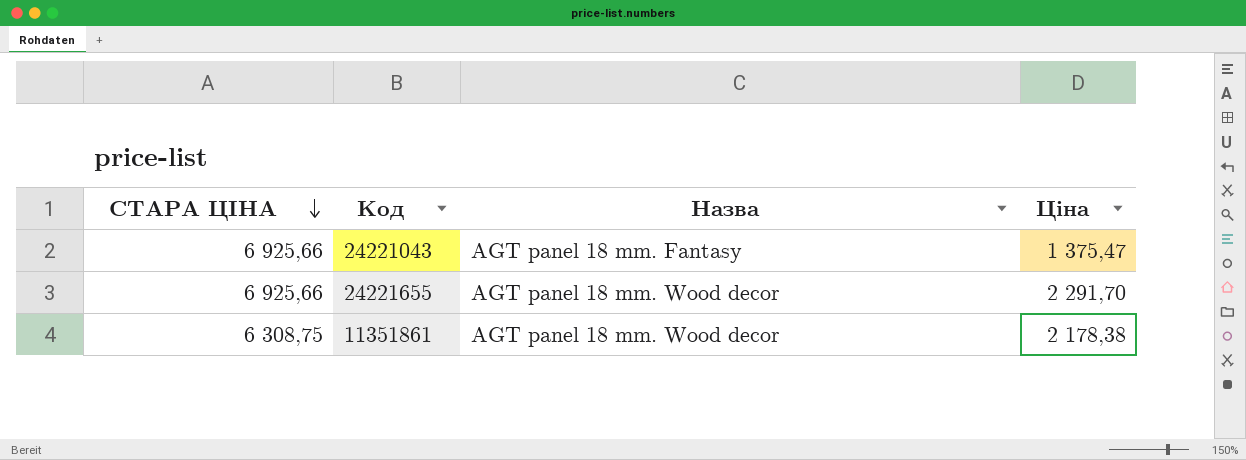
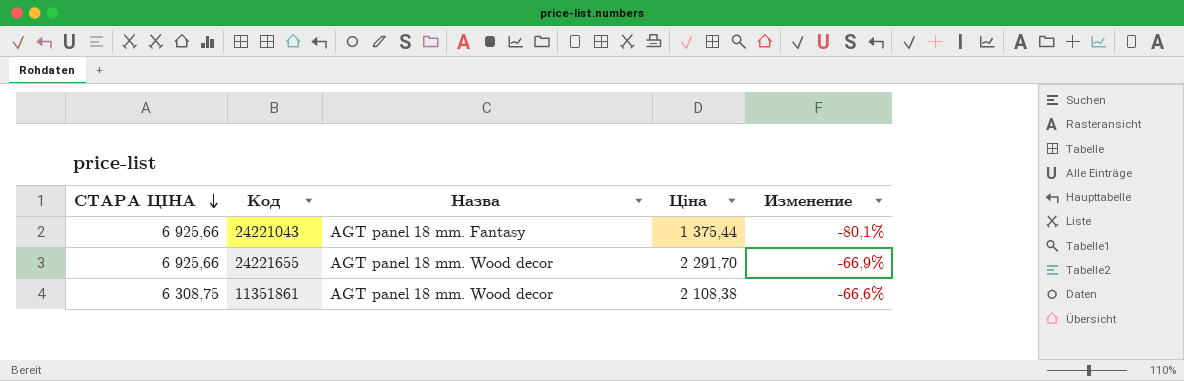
column Изменение | formula: none -> ([Ціна] - [СТАРА ЦІНА]) / [СТАРА ЦІНА]
24221043 | Ціна: 1 375,47 -> 1 375,44
11351861 | Ціна: 2 178,38 -> 2 108,38

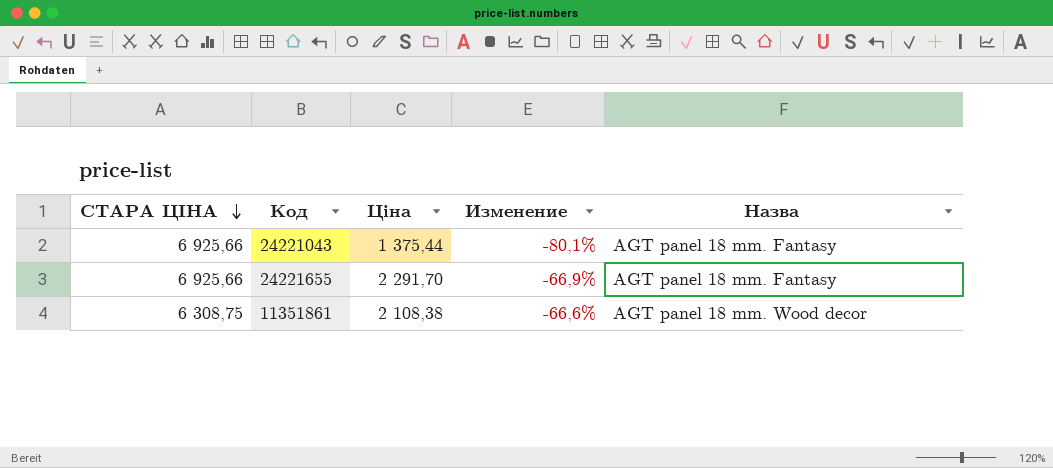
column Назва | position: 3 -> 5
24221655 | Назва: AGT panel 18 mm. Wood decor -> AGT panel 18 mm. Fantasy

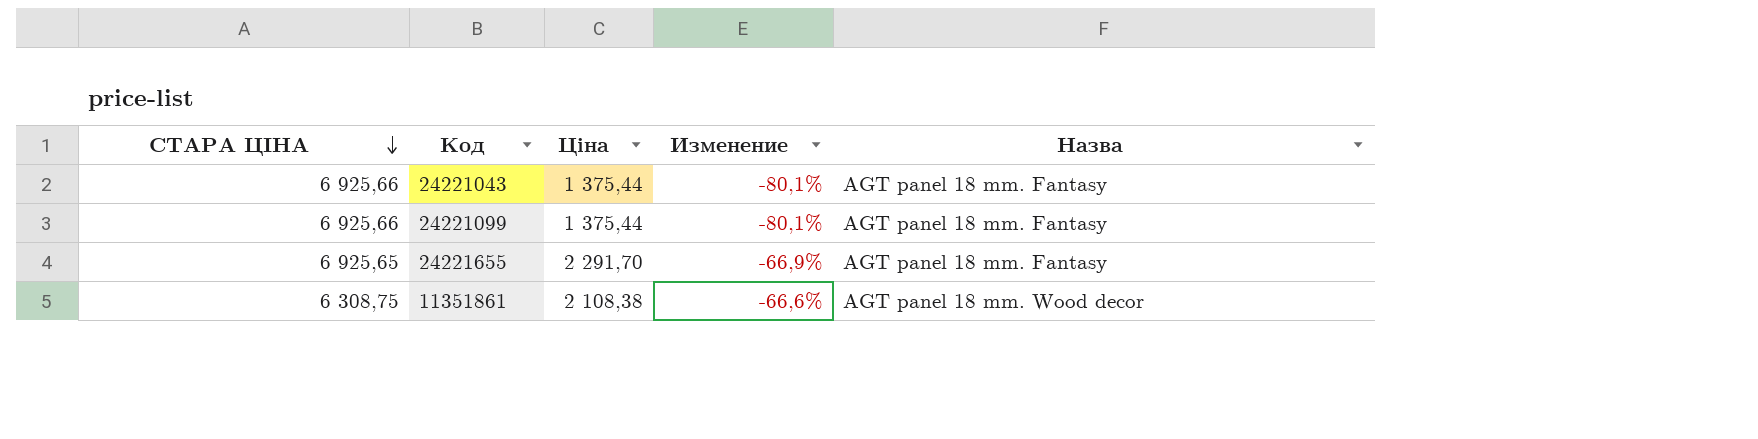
row 24221099: none -> 6 925,66 | 1 375,44 | -80,1% | AGT panel 18 mm. Fantasy
24221655 | СТАРА ЦІНА: 6 925,66 -> 6 925,65

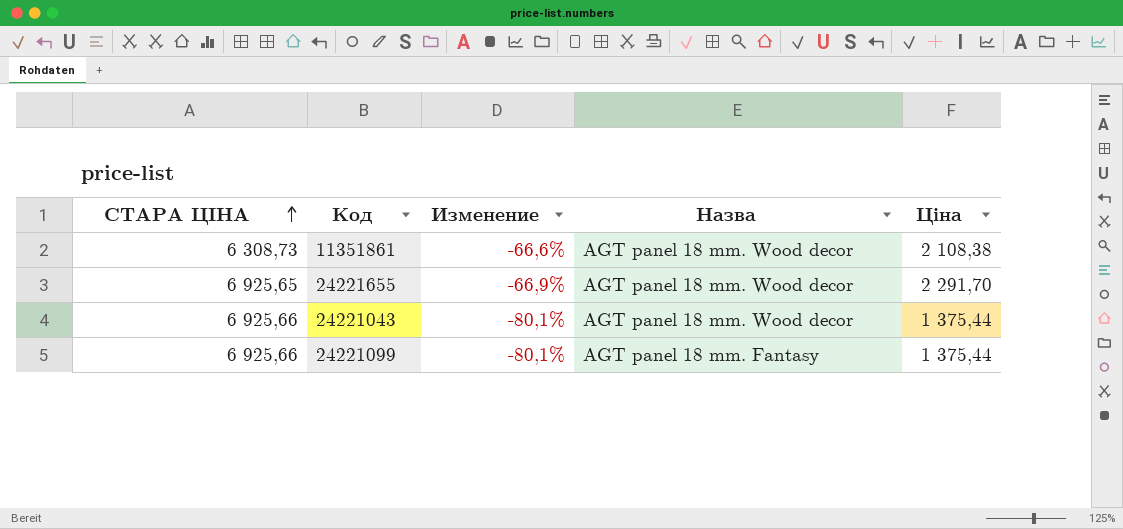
row order: СТАРА ЦІНА descending -> СТАРА ЦІНА ascending
column Ціна | position: 3 -> 5
11351861 | СТАРА ЦІНА: 6 308,75 -> 6 308,73
24221655 | Назва: AGT panel 18 mm. Fantasy -> AGT panel 18 mm. Wood decor
24221043 | Назва: AGT panel 18 mm. Fantasy -> AGT panel 18 mm. Wood decor

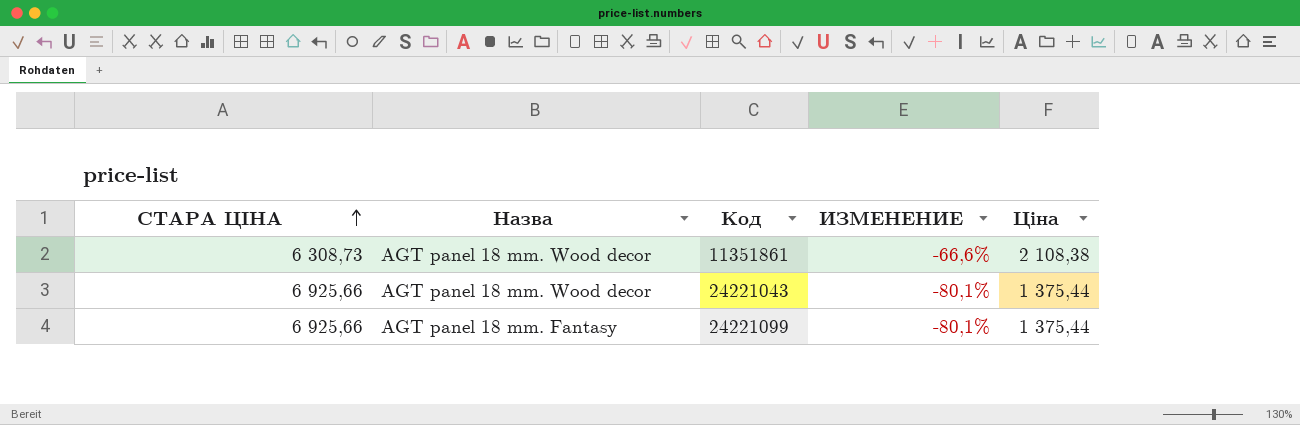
column Назва | position: 4 -> 2
column name: Изменение -> ИЗМЕНЕНИЕ
row 24221655: 6 925,65 | -66,9% | AGT panel 18 mm. Wood decor | 2 291,70 -> none

